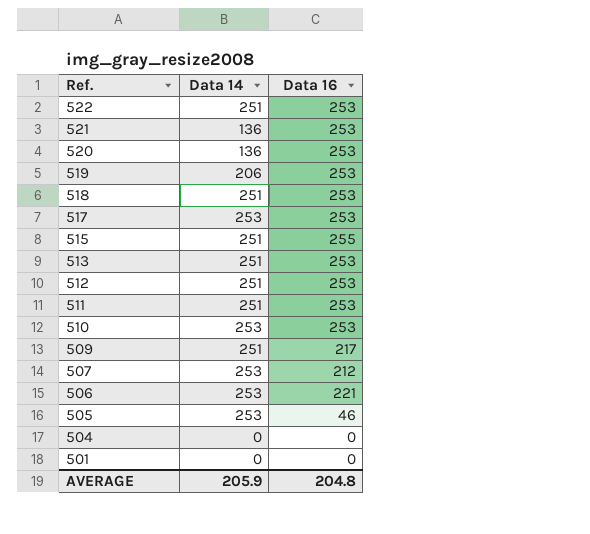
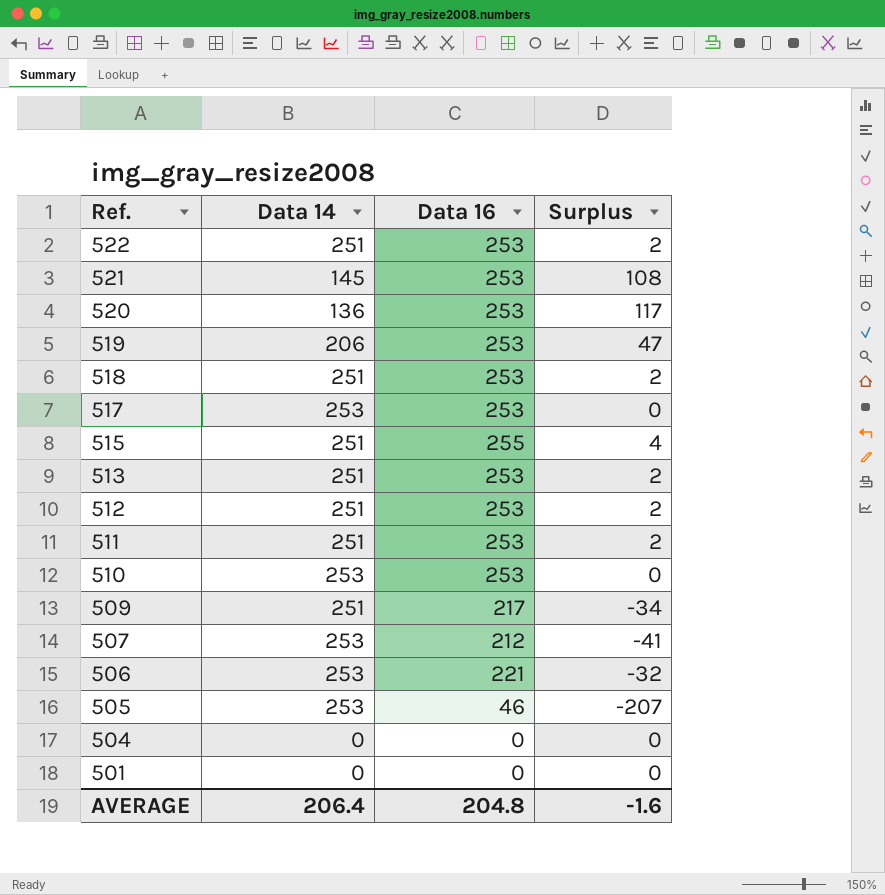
column Surplus | formula: none -> [Data 16] - [Data 14]
521 | Data 14: 136 -> 145
AVERAGE | Data 14: 205.9 -> 206.4

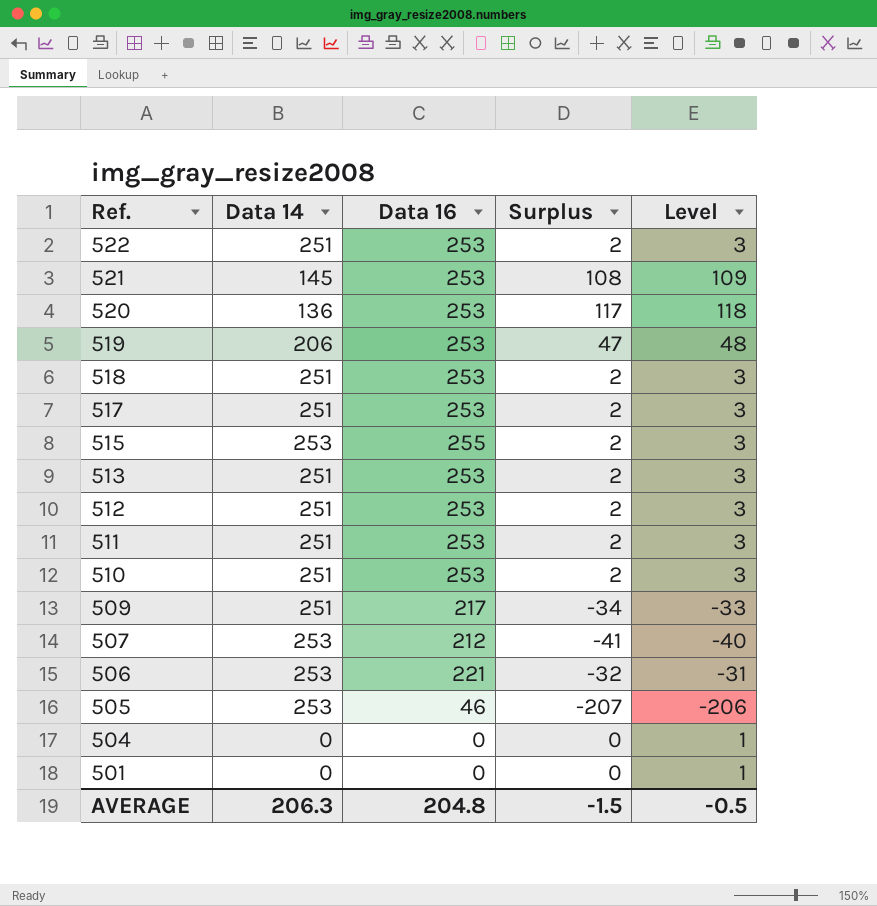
column Level | formula: none -> [Surplus] + 1
517 | Data 14: 253 -> 251
517 | Surplus: 0 -> 2
515 | Data 14: 251 -> 253
515 | Surplus: 4 -> 2
510 | Data 14: 253 -> 251
510 | Surplus: 0 -> 2
AVERAGE | Data 14: 206.4 -> 206.3
AVERAGE | Surplus: -1.6 -> -1.5

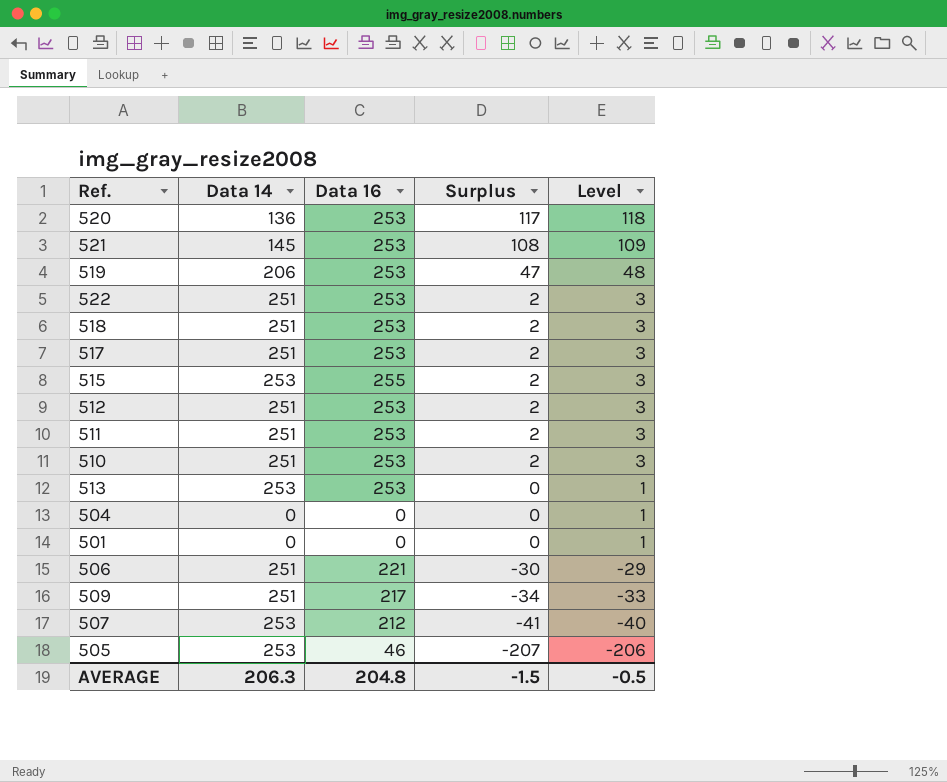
row order: Ref. descending -> Surplus descending
513 | Data 14: 251 -> 253
513 | Surplus: 2 -> 0
513 | Level: 3 -> 1
506 | Data 14: 253 -> 251
506 | Surplus: -32 -> -30
506 | Level: -31 -> -29

